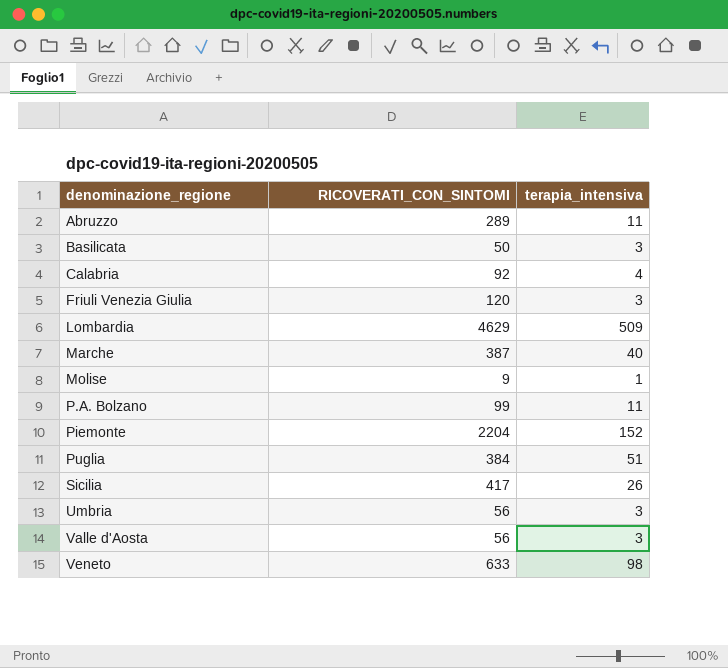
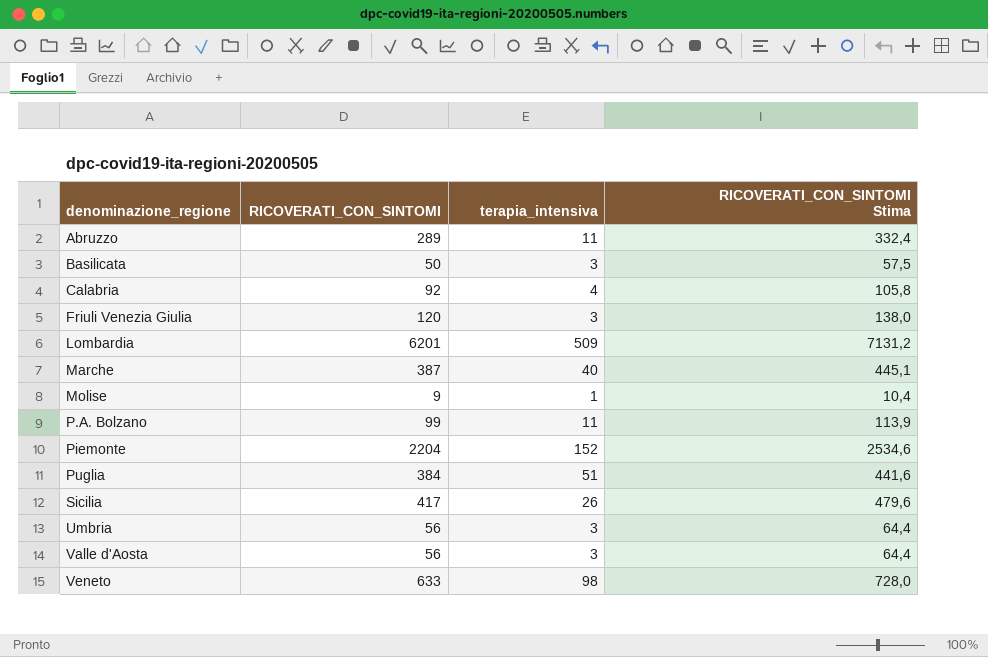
column RICOVERATI_CON_SINTOMI Stima | formula: none -> [RICOVERATI_CON_SINTOMI] * 1,15
Lombardia | RICOVERATI_CON_SINTOMI: 4629 -> 6201

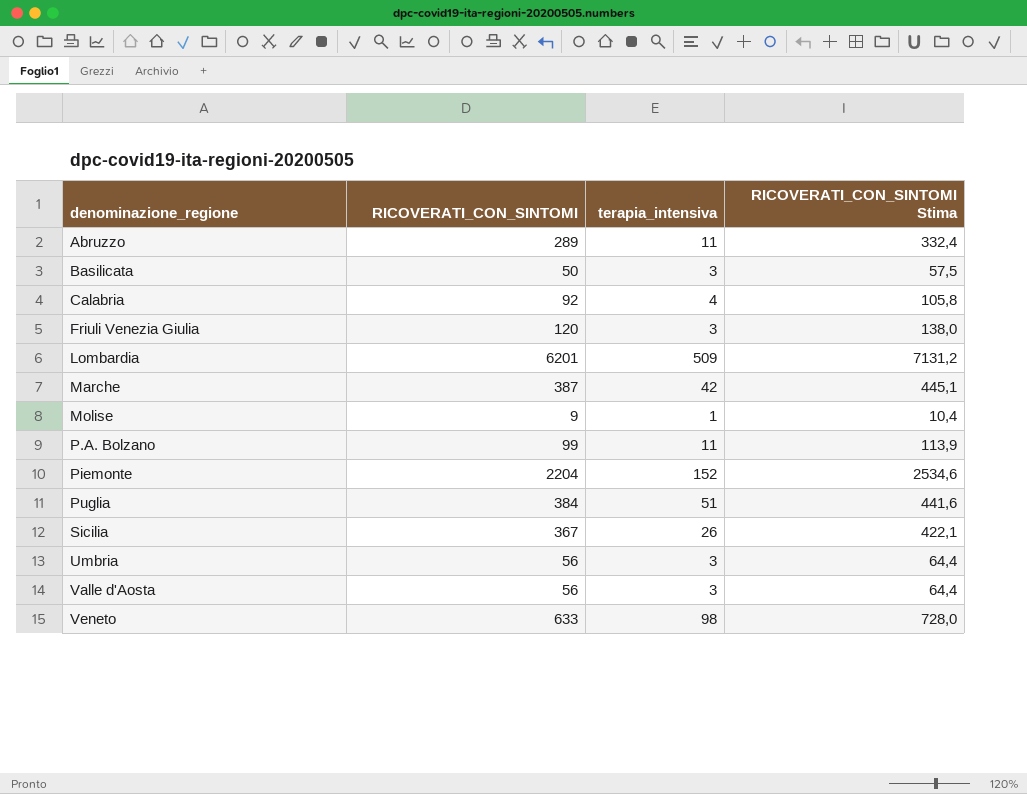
Marche | terapia_intensiva: 40 -> 42
Sicilia | RICOVERATI_CON_SINTOMI: 417 -> 367
Sicilia | RICOVERATI_CON_SINTOMI Stima: 479,6 -> 422,1

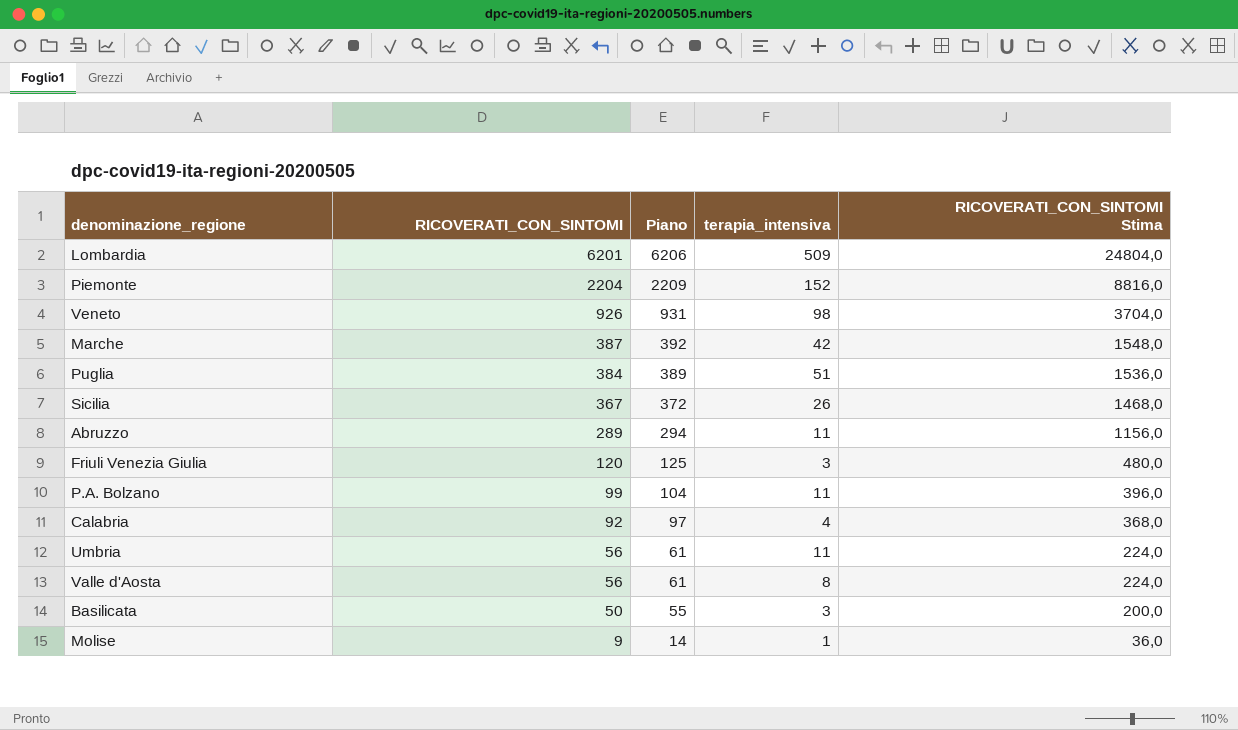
row order: denominazione_regione ascending -> RICOVERATI_CON_SINTOMI descending
column Piano | formula: none -> [RICOVERATI_CON_SINTOMI] + 5
column RICOVERATI_CON_SINTOMI Stima | formula: [RICOVERATI_CON_SINTOMI] * 1,15 -> [RICOVERATI_CON_SINTOMI] * 4
Veneto | RICOVERATI_CON_SINTOMI: 633 -> 926
Umbria | terapia_intensiva: 3 -> 11
Valle d'Aosta | terapia_intensiva: 3 -> 8

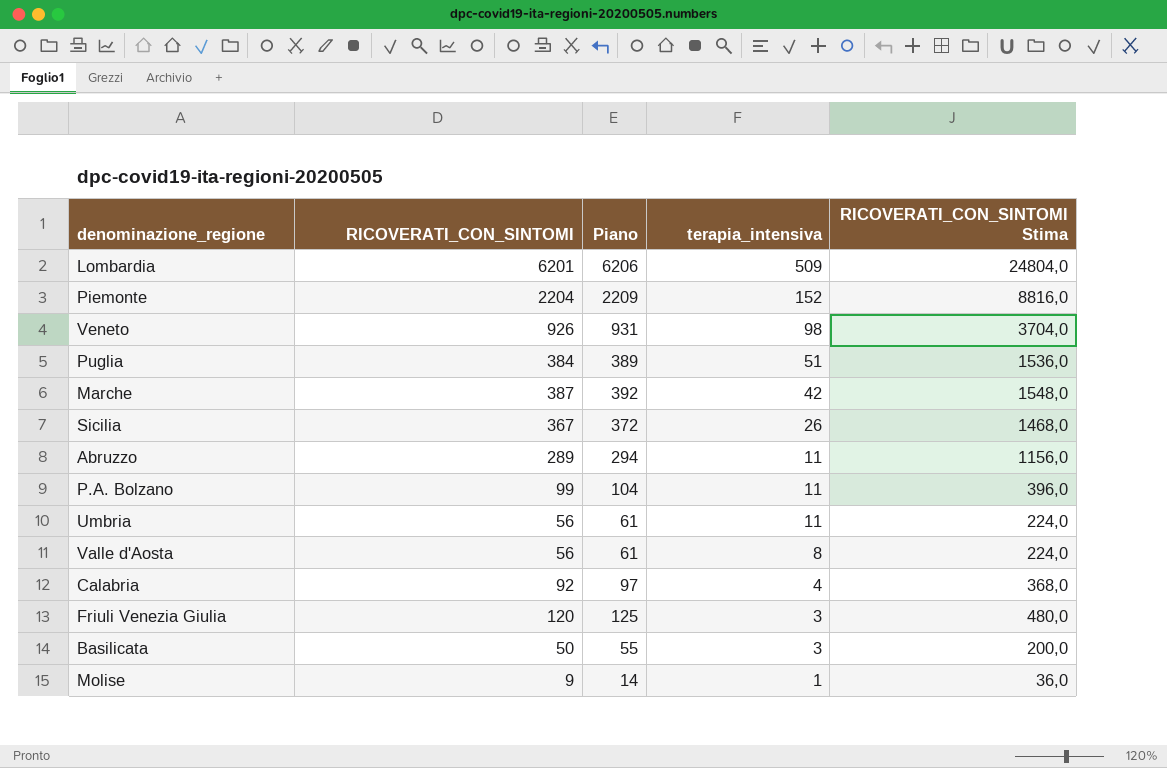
row order: RICOVERATI_CON_SINTOMI descending -> terapia_intensiva descending

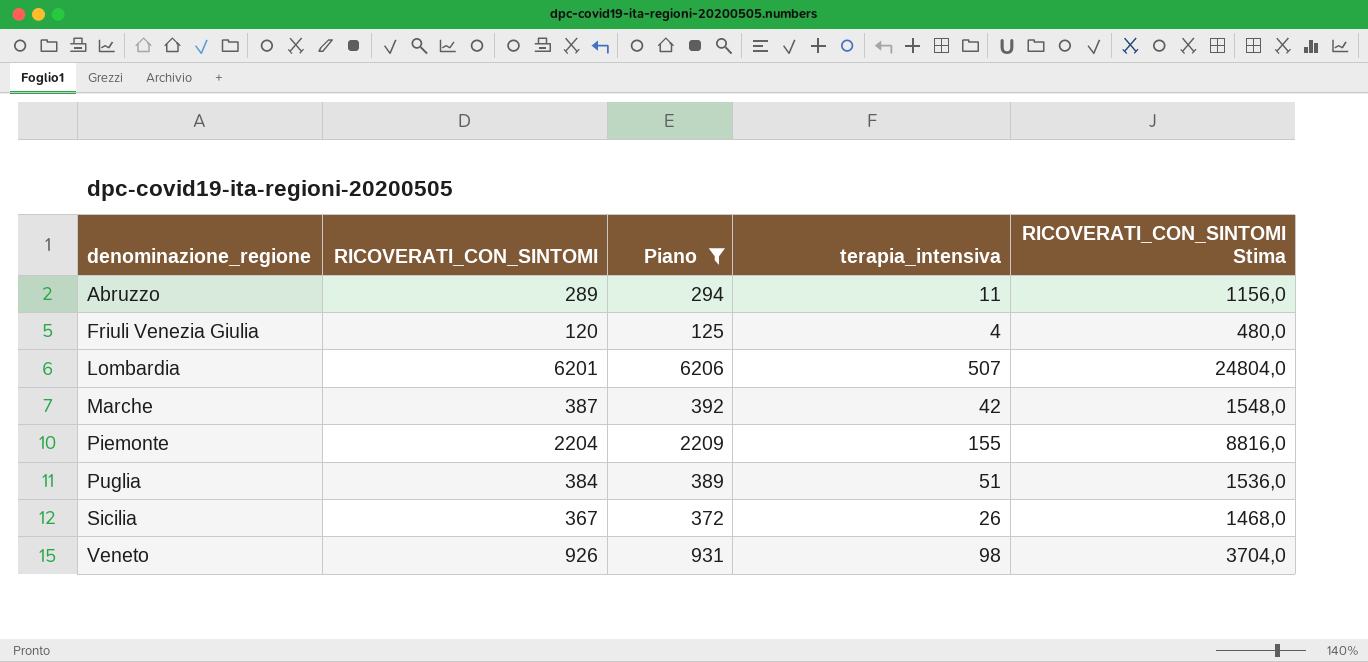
filter: none -> Piano >= 125
row order: terapia_intensiva descending -> denominazione_regione ascending
Friuli Venezia Giulia | terapia_intensiva: 3 -> 4
Lombardia | terapia_intensiva: 509 -> 507
Piemonte | terapia_intensiva: 152 -> 155

